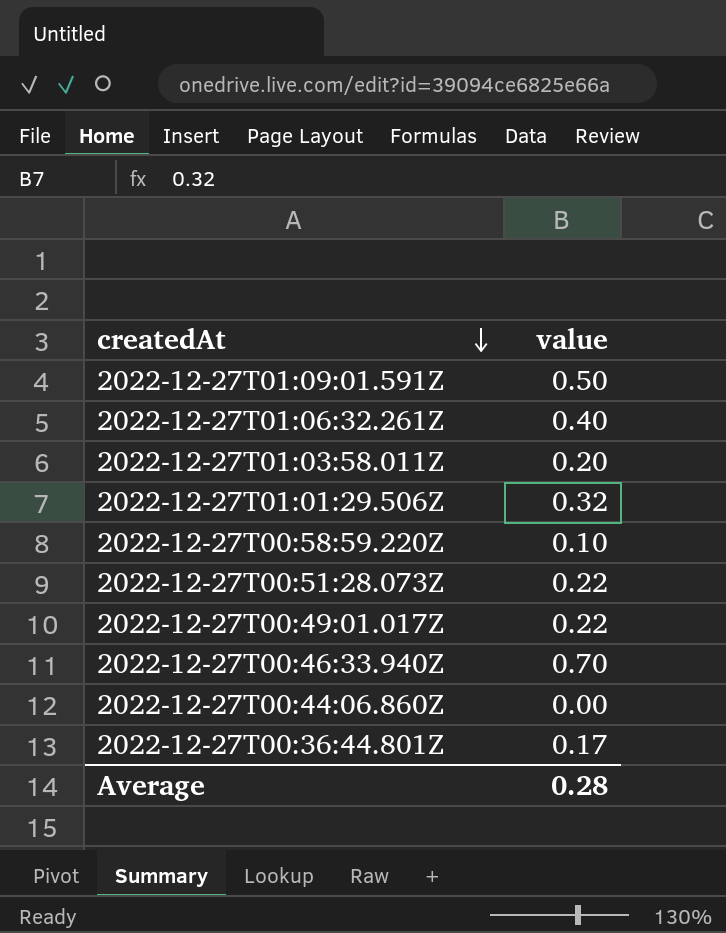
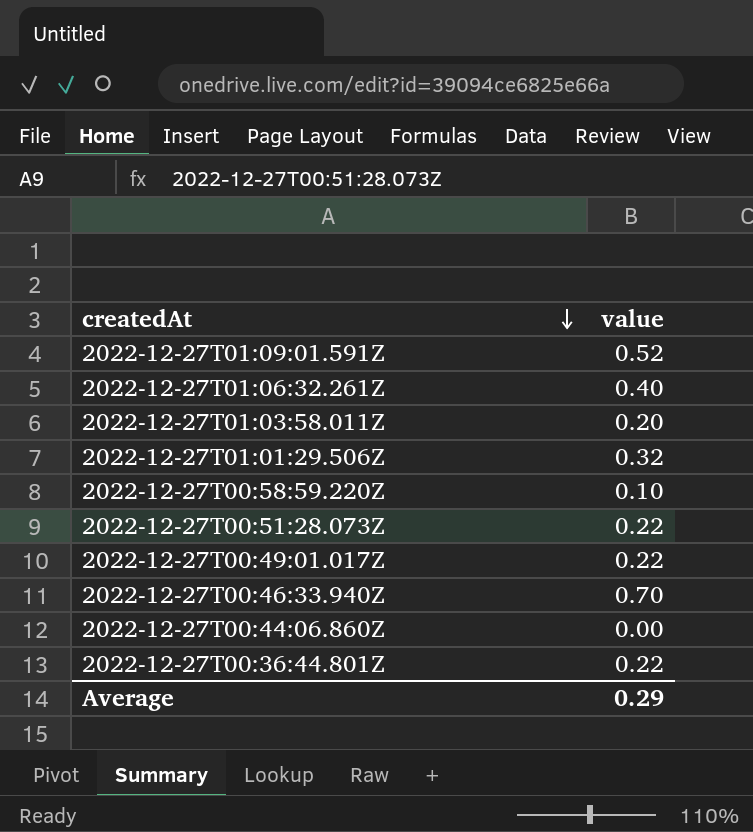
2022-12-27T01:09:01.591Z | value: 0.50 -> 0.52
2022-12-27T00:36:44.801Z | value: 0.17 -> 0.22
Average | value: 0.28 -> 0.29

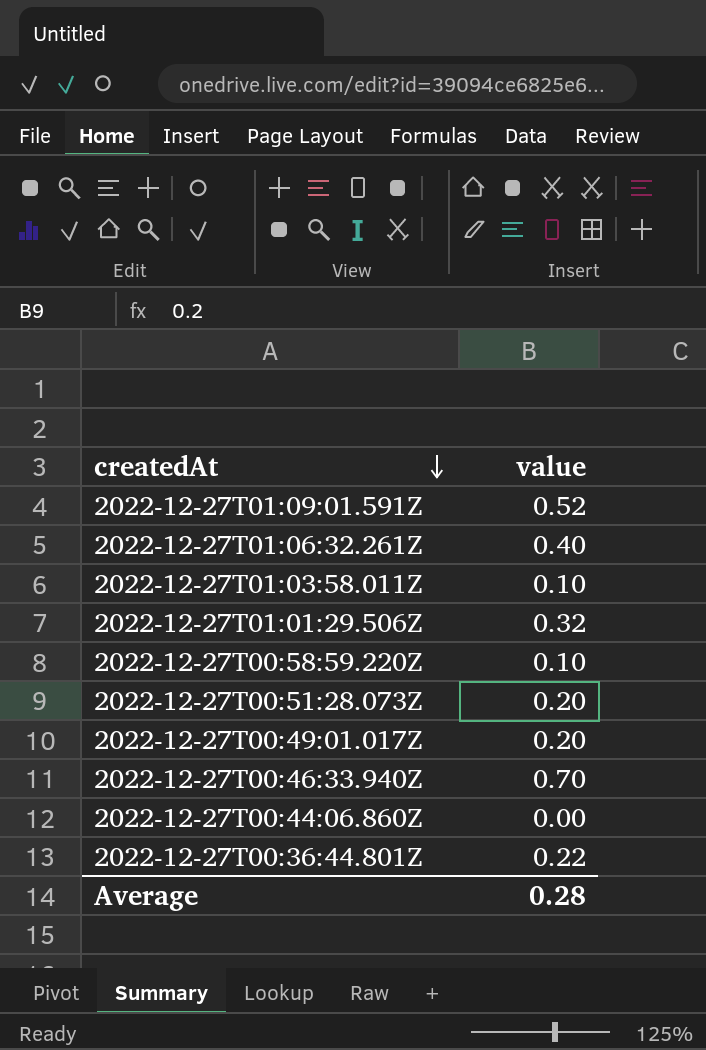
2022-12-27T01:03:58.011Z | value: 0.20 -> 0.10
2022-12-27T00:51:28.073Z | value: 0.22 -> 0.20
2022-12-27T00:49:01.017Z | value: 0.22 -> 0.20
Average | value: 0.29 -> 0.28

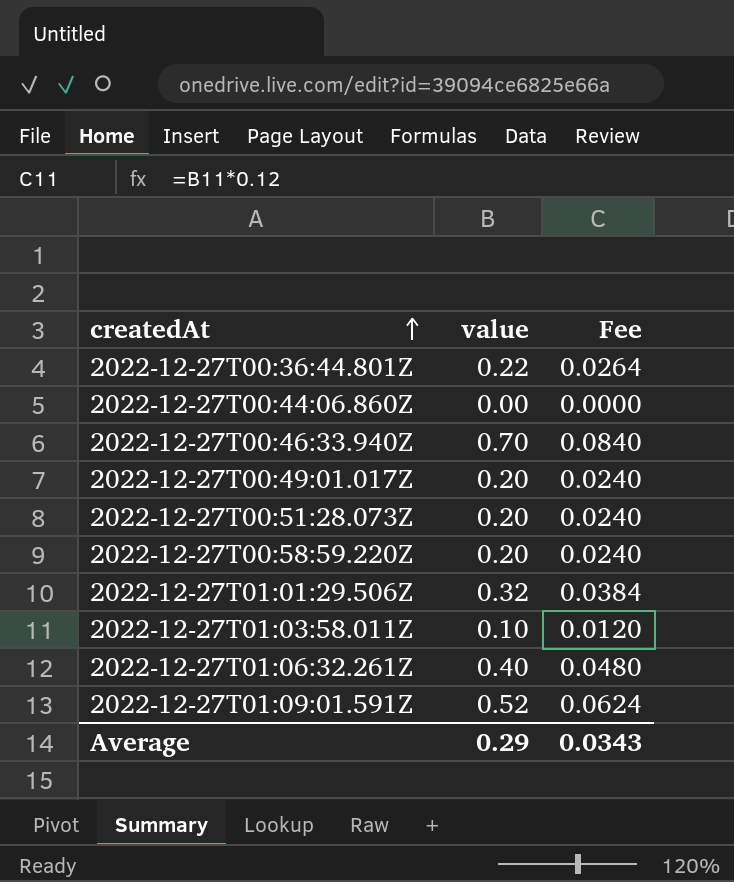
row order: createdAt descending -> createdAt ascending
column Fee | formula: none -> [value] * 0.12
2022-12-27T00:58:59.220Z | value: 0.10 -> 0.20
Average | value: 0.28 -> 0.29

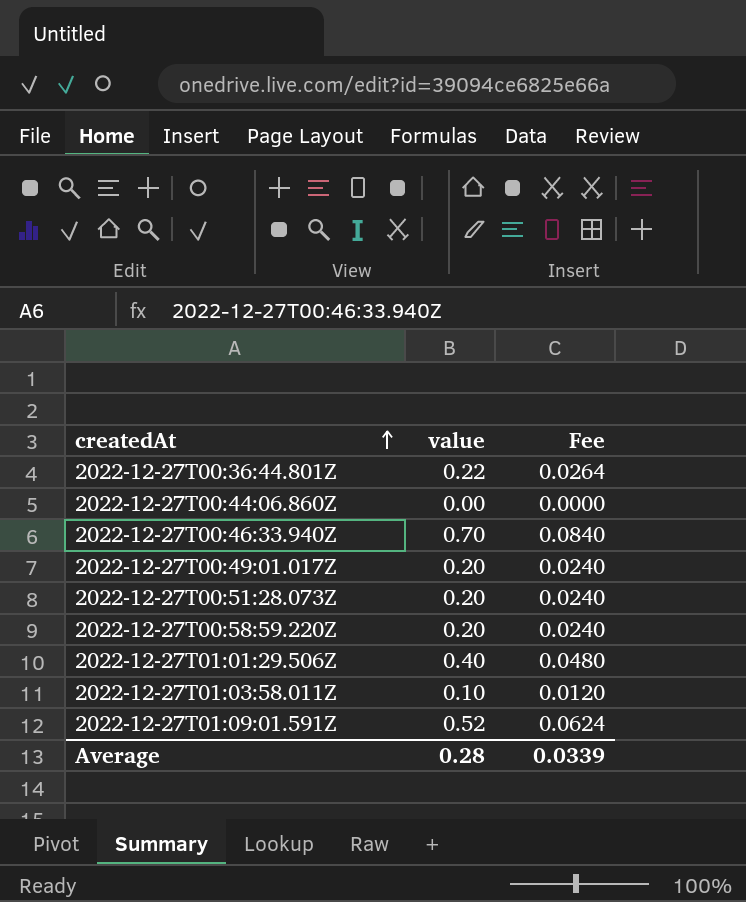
row 2022-12-27T01:06:32.261Z: 0.40 | 0.0480 -> none
2022-12-27T01:01:29.506Z | value: 0.32 -> 0.40
2022-12-27T01:01:29.506Z | Fee: 0.0384 -> 0.0480
Average | value: 0.29 -> 0.28
Average | Fee: 0.0343 -> 0.0339

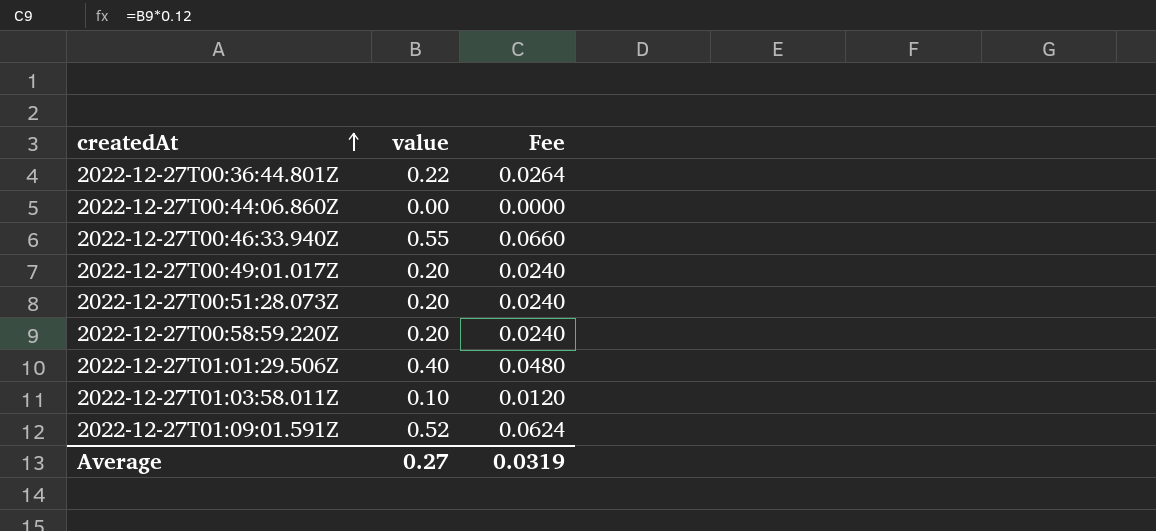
2022-12-27T00:46:33.940Z | value: 0.70 -> 0.55
2022-12-27T00:46:33.940Z | Fee: 0.0840 -> 0.0660
Average | value: 0.28 -> 0.27
Average | Fee: 0.0339 -> 0.0319

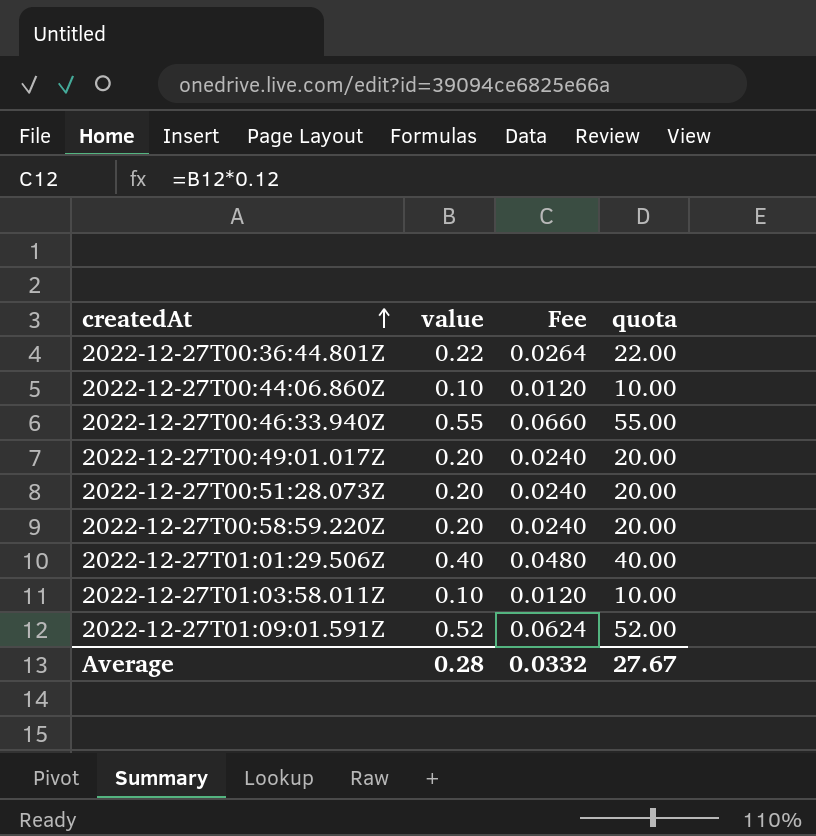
column quota | formula: none -> [value] * 100
2022-12-27T00:44:06.860Z | value: 0.00 -> 0.10
2022-12-27T00:44:06.860Z | Fee: 0.0000 -> 0.0120
Average | value: 0.27 -> 0.28
Average | Fee: 0.0319 -> 0.0332

